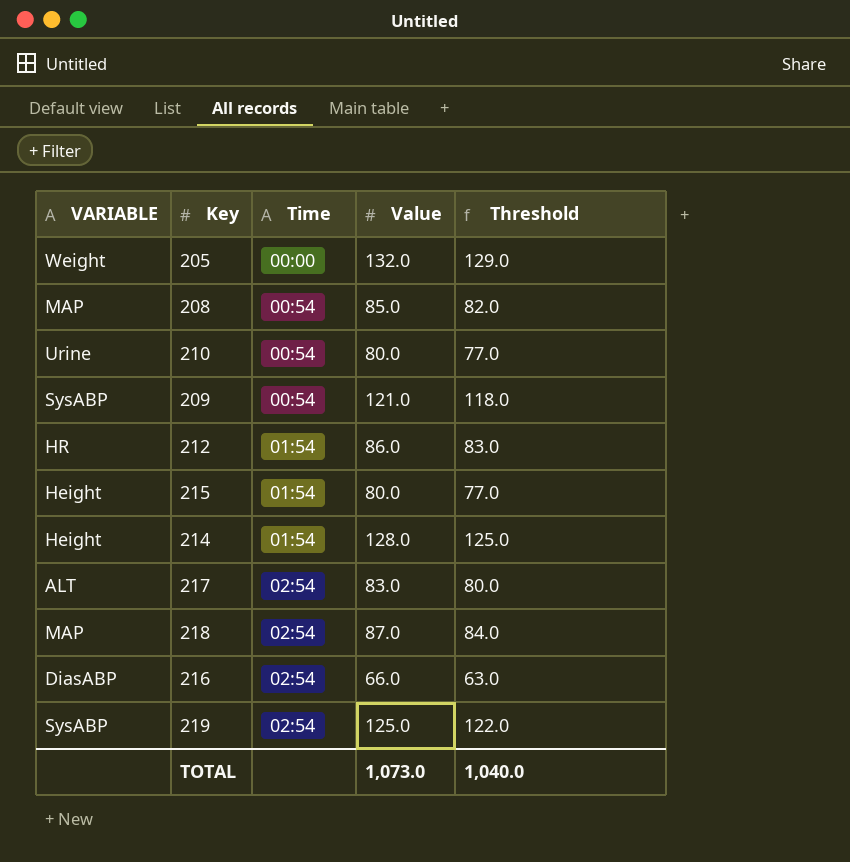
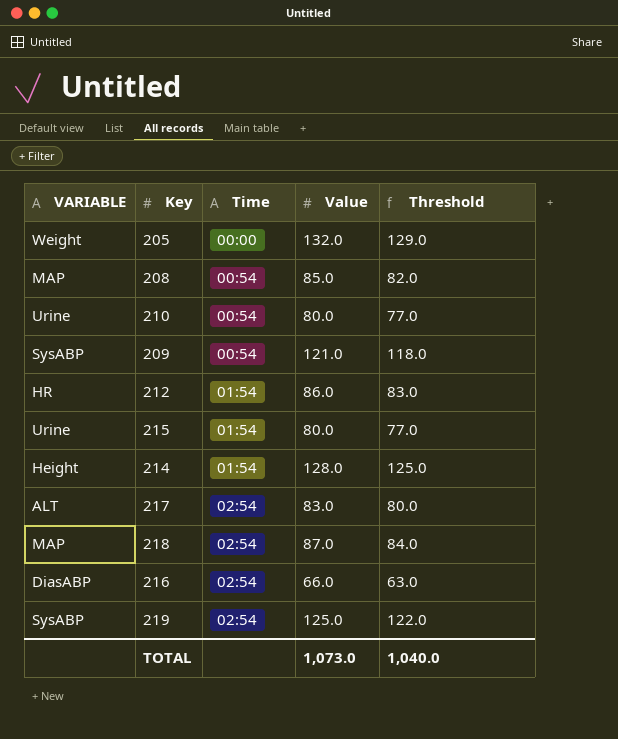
215 | VARIABLE: Height -> Urine

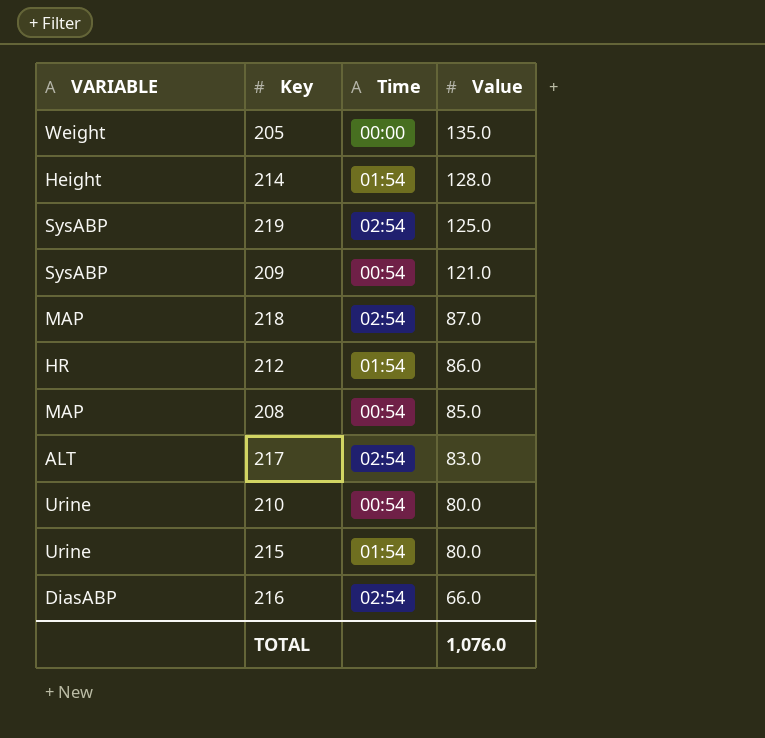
row order: Time ascending -> Value descending
column Threshold | formula: [Value] - 3 -> none
205 | Value: 132.0 -> 135.0
TOTAL | Value: 1,073.0 -> 1,076.0

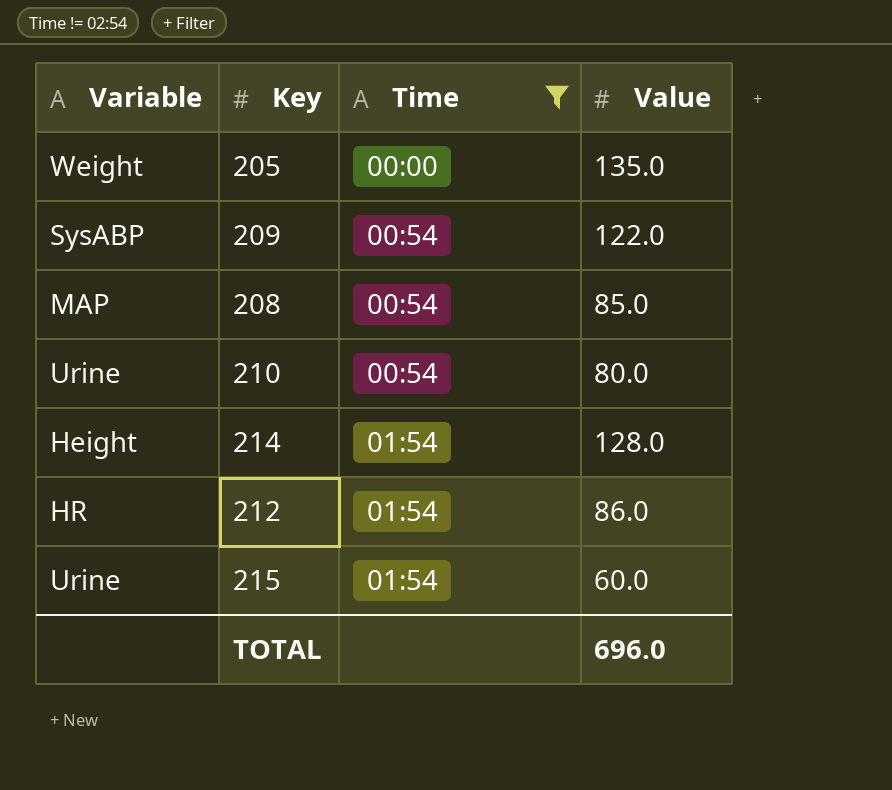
filter: none -> Time != 02:54
row order: Value descending -> Time ascending
column name: VARIABLE -> Variable
209 | Value: 121.0 -> 122.0
215 | Value: 80.0 -> 60.0
TOTAL | Value: 1,076.0 -> 696.0

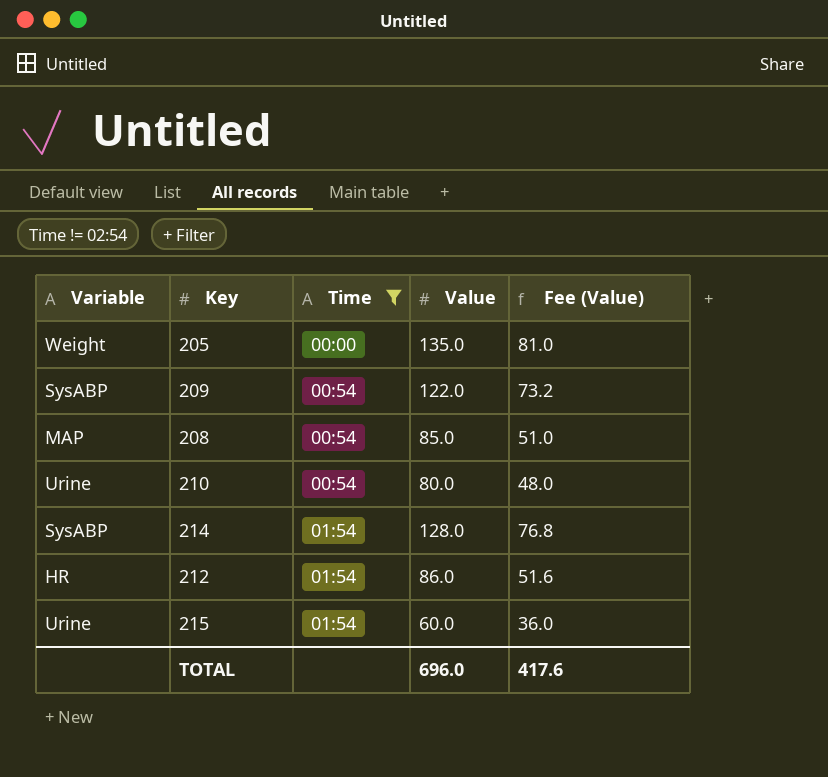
column Fee (Value) | formula: none -> [Value] * 0.6
214 | Variable: Height -> SysABP

